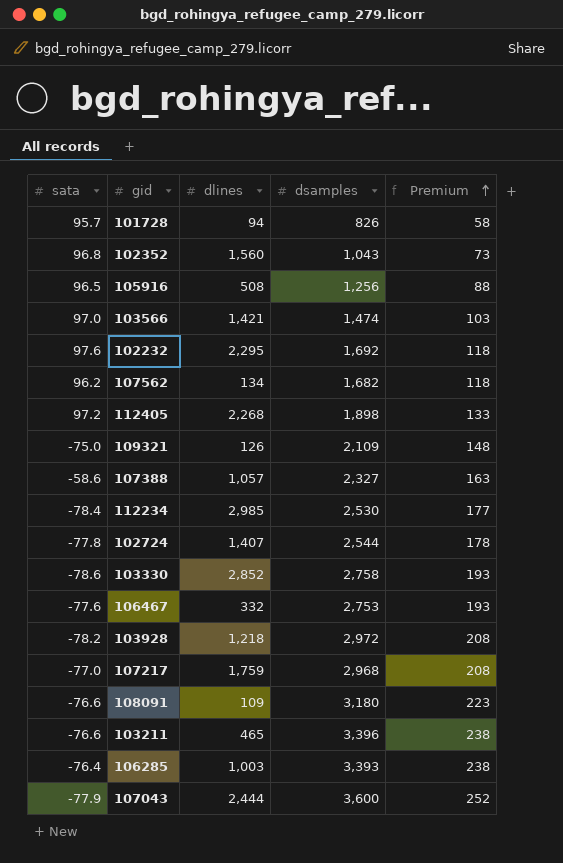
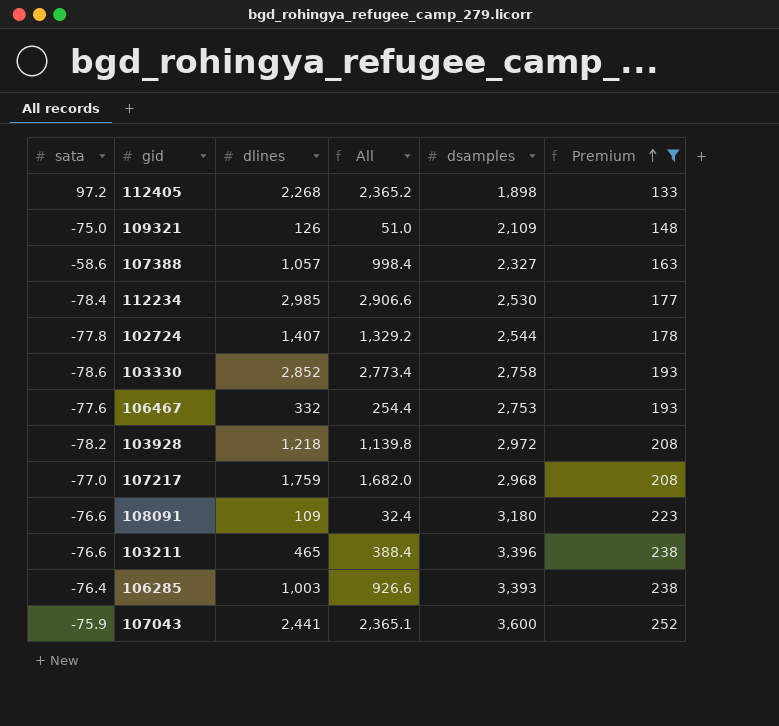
filter: none -> Premium >= 133
column All | formula: none -> [sata] + [dlines]
107043 | sata: -77.9 -> -75.9
107043 | dlines: 2,444 -> 2,441

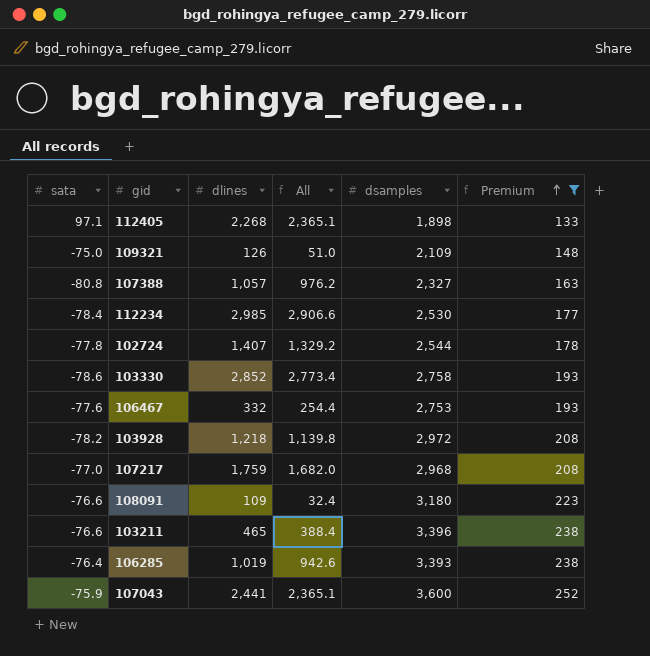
112405 | sata: 97.2 -> 97.1
112405 | All: 2,365.2 -> 2,365.1
107388 | sata: -58.6 -> -80.8
107388 | All: 998.4 -> 976.2
106285 | dlines: 1,003 -> 1,019
106285 | All: 926.6 -> 942.6

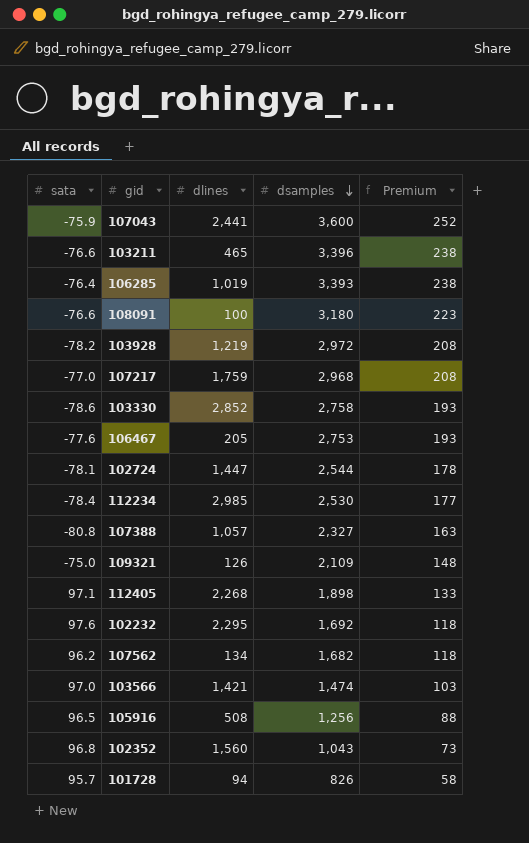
filter: Premium >= 133 -> none
row order: Premium ascending -> dsamples descending
column All | formula: [sata] + [dlines] -> none
108091 | dlines: 109 -> 100
103928 | dlines: 1,218 -> 1,219
106467 | dlines: 332 -> 205
102724 | sata: -77.8 -> -78.1
102724 | dlines: 1,407 -> 1,447

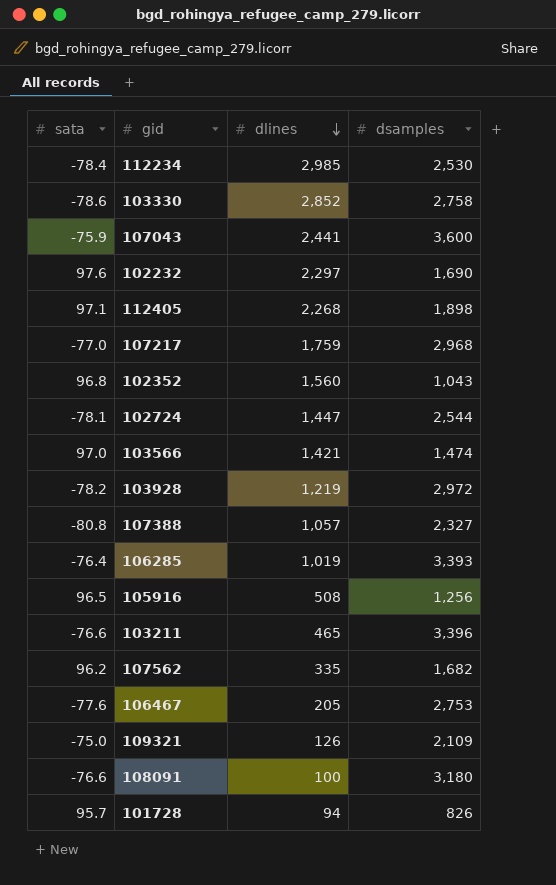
row order: dsamples descending -> dlines descending
column Premium | formula: [dsamples] * 0.07 -> none
102232 | dlines: 2,295 -> 2,297
102232 | dsamples: 1,692 -> 1,690
107562 | dlines: 134 -> 335

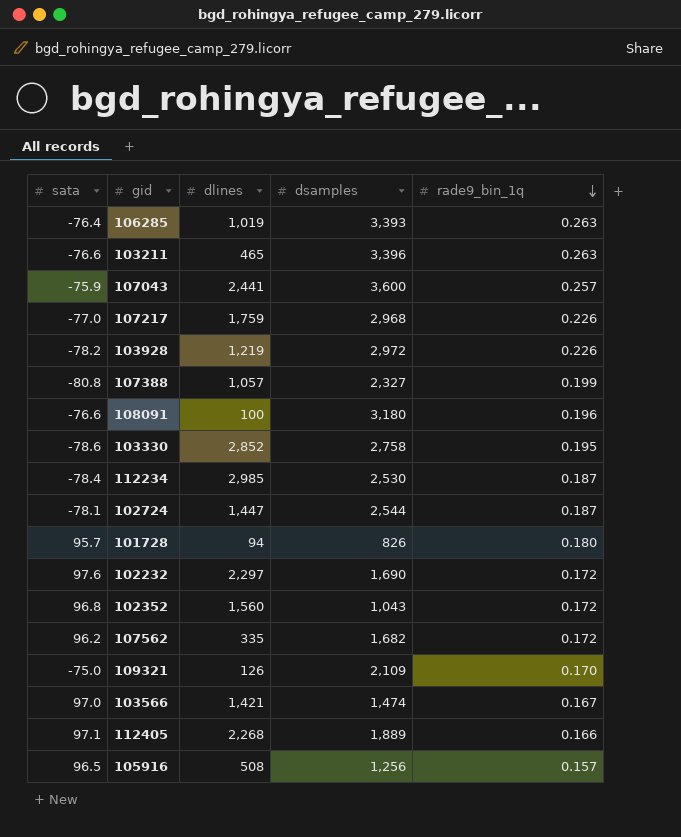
row order: dlines descending -> rade9_bin_1q descending
column rade9_bin_1q | position: none -> 5
row 106467: -77.6 | 205 | 2,753 -> none
112405 | dsamples: 1,898 -> 1,889

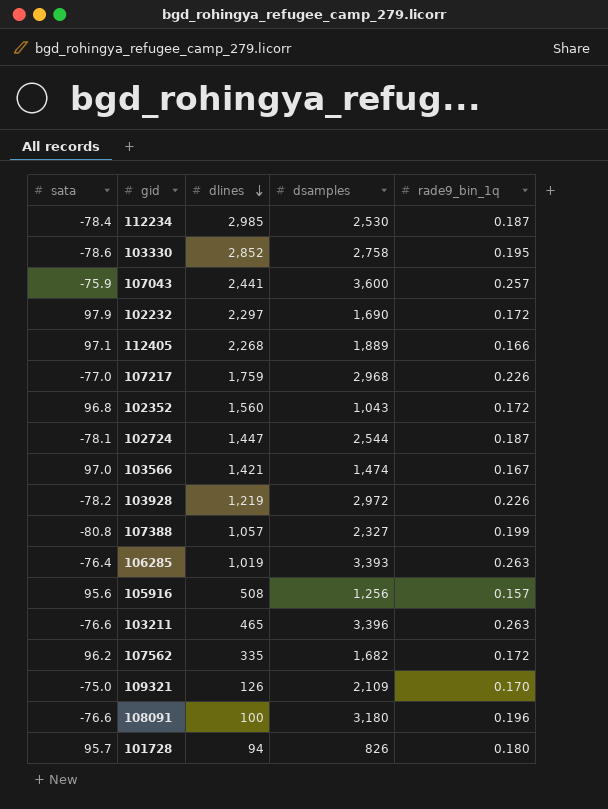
row order: rade9_bin_1q descending -> dlines descending
102232 | sata: 97.6 -> 97.9
105916 | sata: 96.5 -> 95.6

